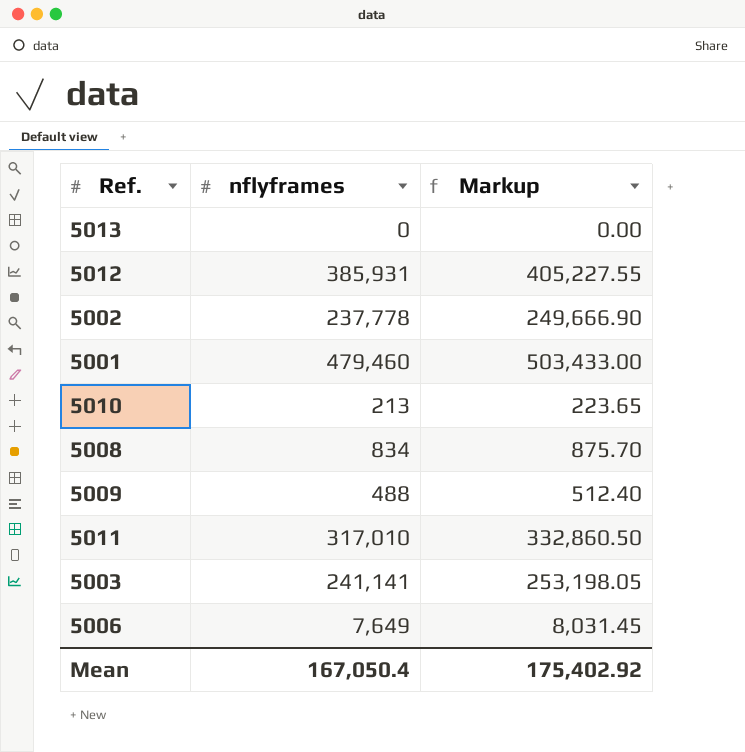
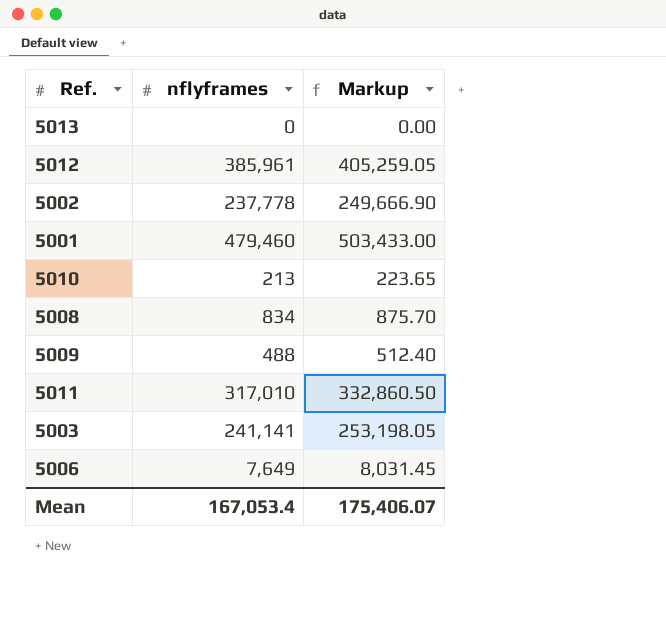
5012 | nflyframes: 385,931 -> 385,961
5012 | Markup: 405,227.55 -> 405,259.05
Mean | nflyframes: 167,050.4 -> 167,053.4
Mean | Markup: 175,402.92 -> 175,406.07

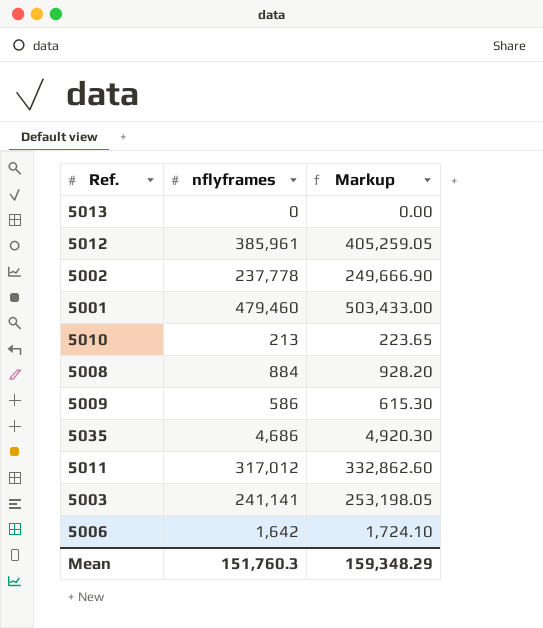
5008 | nflyframes: 834 -> 884
5008 | Markup: 875.70 -> 928.20
5009 | nflyframes: 488 -> 586
5009 | Markup: 512.40 -> 615.30
row 5035: none -> 4,686 | 4,920.30
5011 | nflyframes: 317,010 -> 317,012
5011 | Markup: 332,860.50 -> 332,862.60
5006 | nflyframes: 7,649 -> 1,642
5006 | Markup: 8,031.45 -> 1,724.10
Mean | nflyframes: 167,053.4 -> 151,760.3
Mean | Markup: 175,406.07 -> 159,348.29

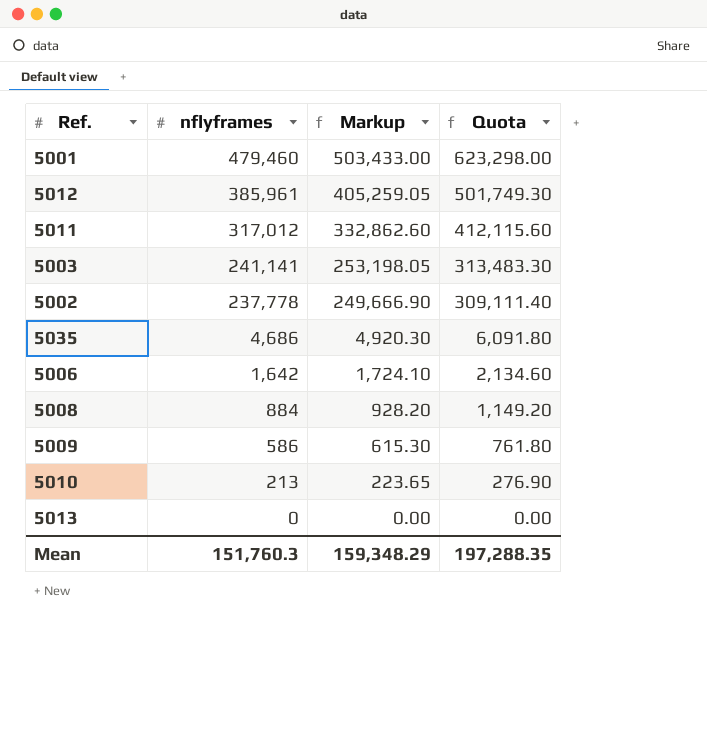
row order: none -> nflyframes descending
column Quota | formula: none -> [nflyframes] * 1.3

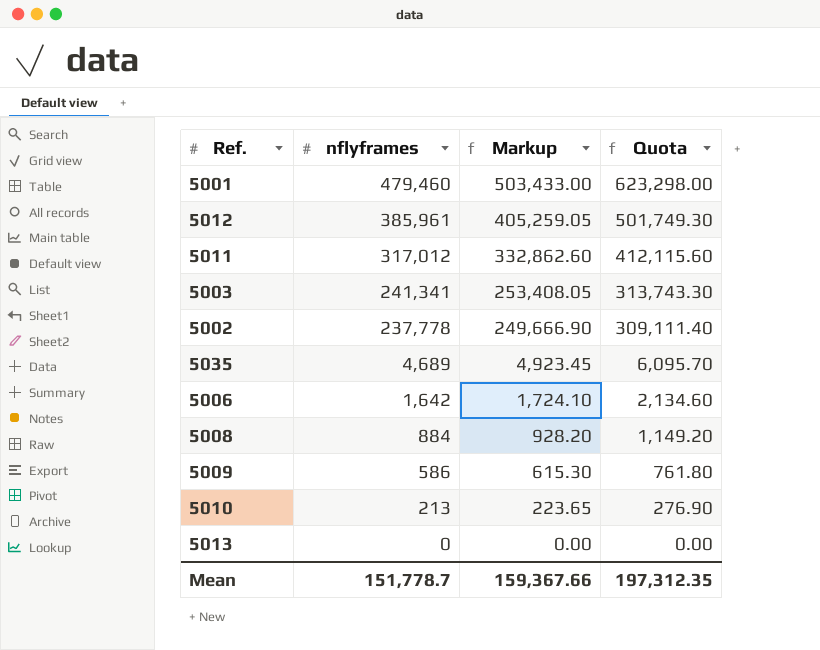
5003 | nflyframes: 241,141 -> 241,341
5003 | Markup: 253,198.05 -> 253,408.05
5003 | Quota: 313,483.30 -> 313,743.30
5035 | nflyframes: 4,686 -> 4,689
5035 | Markup: 4,920.30 -> 4,923.45
5035 | Quota: 6,091.80 -> 6,095.70
Mean | nflyframes: 151,760.3 -> 151,778.7
Mean | Markup: 159,348.29 -> 159,367.66
Mean | Quota: 197,288.35 -> 197,312.35

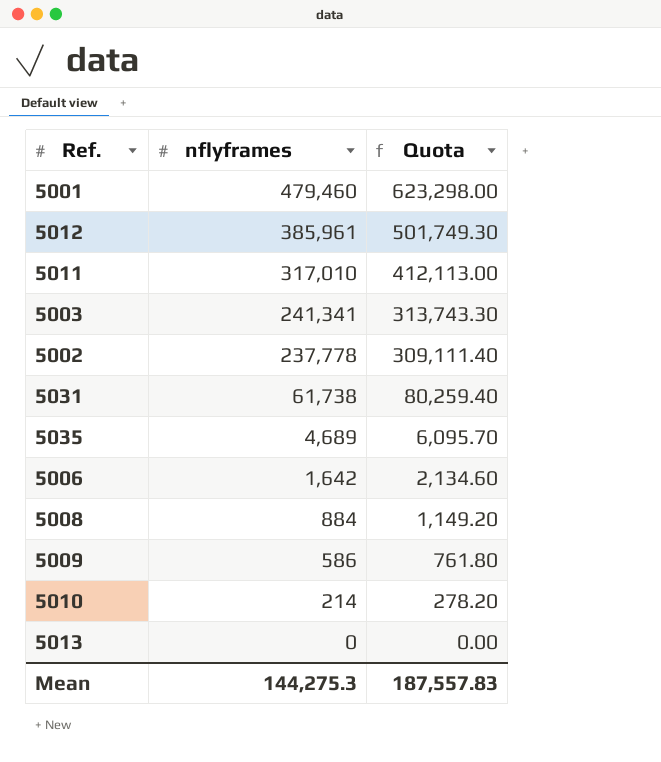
column Markup | formula: [nflyframes] * 1.05 -> none
5011 | nflyframes: 317,012 -> 317,010
5011 | Quota: 412,115.60 -> 412,113.00
row 5031: none -> 61,738 | 80,259.40
5010 | nflyframes: 213 -> 214
5010 | Quota: 276.90 -> 278.20
Mean | nflyframes: 151,778.7 -> 144,275.3
Mean | Quota: 197,312.35 -> 187,557.83

